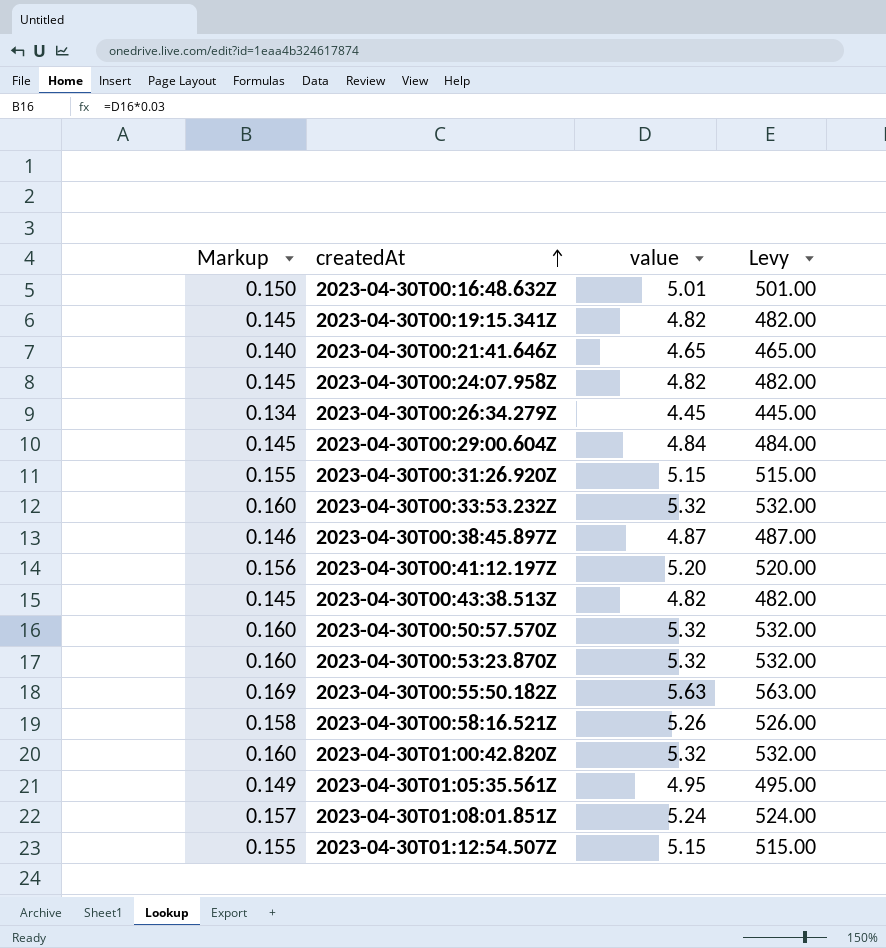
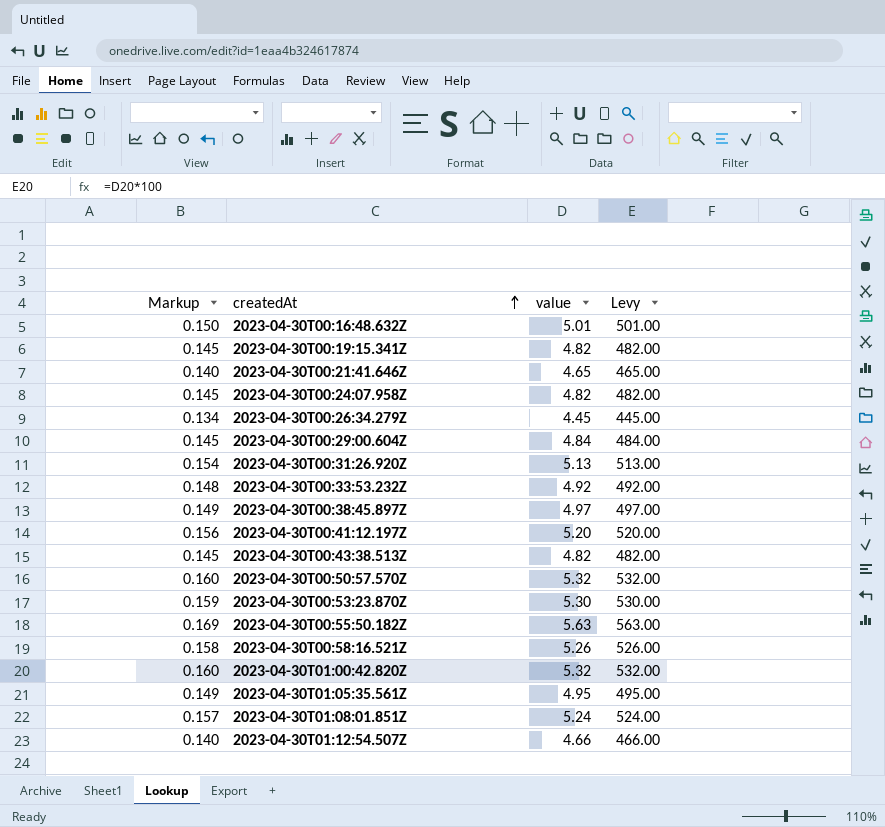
2023-04-30T00:31:26.920Z | Markup: 0.155 -> 0.154
2023-04-30T00:31:26.920Z | value: 5.15 -> 5.13
2023-04-30T00:31:26.920Z | Levy: 515.00 -> 513.00
2023-04-30T00:33:53.232Z | Markup: 0.160 -> 0.148
2023-04-30T00:33:53.232Z | value: 5.32 -> 4.92
2023-04-30T00:33:53.232Z | Levy: 532.00 -> 492.00
2023-04-30T00:38:45.897Z | Markup: 0.146 -> 0.149
2023-04-30T00:38:45.897Z | value: 4.87 -> 4.97
2023-04-30T00:38:45.897Z | Levy: 487.00 -> 497.00
2023-04-30T00:53:23.870Z | Markup: 0.160 -> 0.159
2023-04-30T00:53:23.870Z | value: 5.32 -> 5.30
2023-04-30T00:53:23.870Z | Levy: 532.00 -> 530.00
2023-04-30T01:12:54.507Z | Markup: 0.155 -> 0.140
2023-04-30T01:12:54.507Z | value: 5.15 -> 4.66
2023-04-30T01:12:54.507Z | Levy: 515.00 -> 466.00

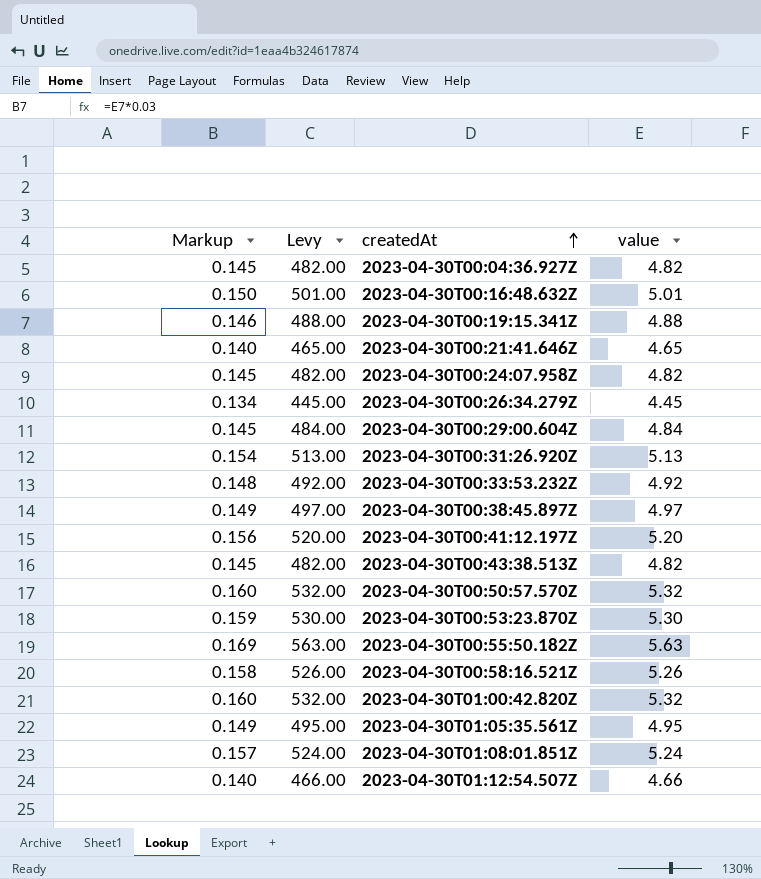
column Levy | position: 4 -> 2
row 2023-04-30T00:04:36.927Z: none -> 0.145 | 482.00 | 4.82
2023-04-30T00:19:15.341Z | Markup: 0.145 -> 0.146
2023-04-30T00:19:15.341Z | Levy: 482.00 -> 488.00
2023-04-30T00:19:15.341Z | value: 4.82 -> 4.88

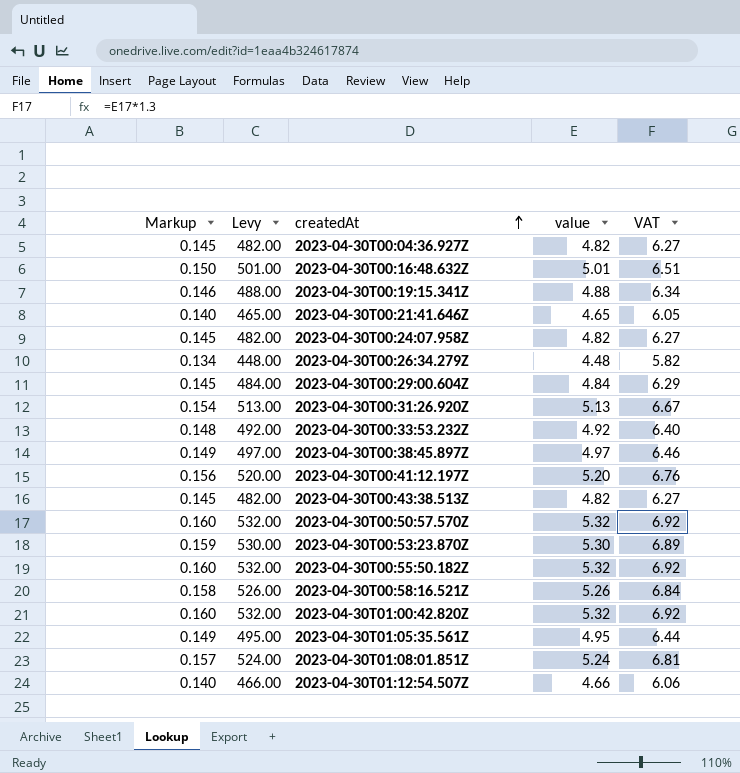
column VAT | formula: none -> [value] * 1.3
2023-04-30T00:26:34.279Z | Levy: 445.00 -> 448.00
2023-04-30T00:26:34.279Z | value: 4.45 -> 4.48
2023-04-30T00:55:50.182Z | Markup: 0.169 -> 0.160
2023-04-30T00:55:50.182Z | Levy: 563.00 -> 532.00
2023-04-30T00:55:50.182Z | value: 5.63 -> 5.32

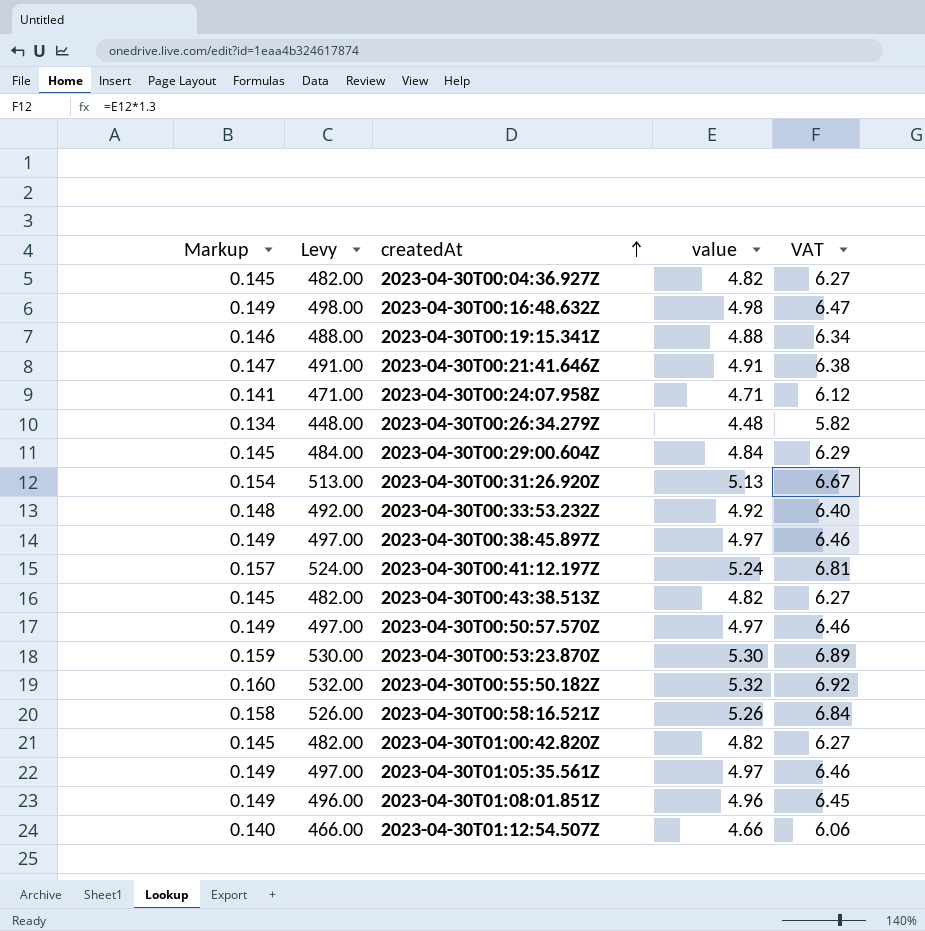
2023-04-30T00:16:48.632Z | Markup: 0.150 -> 0.149
2023-04-30T00:16:48.632Z | Levy: 501.00 -> 498.00
2023-04-30T00:16:48.632Z | value: 5.01 -> 4.98
2023-04-30T00:16:48.632Z | VAT: 6.51 -> 6.47
2023-04-30T00:21:41.646Z | Markup: 0.140 -> 0.147
2023-04-30T00:21:41.646Z | Levy: 465.00 -> 491.00
2023-04-30T00:21:41.646Z | value: 4.65 -> 4.91
2023-04-30T00:21:41.646Z | VAT: 6.05 -> 6.38
2023-04-30T00:24:07.958Z | Markup: 0.145 -> 0.141
2023-04-30T00:24:07.958Z | Levy: 482.00 -> 471.00
2023-04-30T00:24:07.958Z | value: 4.82 -> 4.71
2023-04-30T00:24:07.958Z | VAT: 6.27 -> 6.12
2023-04-30T00:41:12.197Z | Markup: 0.156 -> 0.157
2023-04-30T00:41:12.197Z | Levy: 520.00 -> 524.00
2023-04-30T00:41:12.197Z | value: 5.20 -> 5.24
2023-04-30T00:41:12.197Z | VAT: 6.76 -> 6.81
2023-04-30T00:50:57.570Z | Markup: 0.160 -> 0.149
2023-04-30T00:50:57.570Z | Levy: 532.00 -> 497.00
2023-04-30T00:50:57.570Z | value: 5.32 -> 4.97
2023-04-30T00:50:57.570Z | VAT: 6.92 -> 6.46
2023-04-30T01:00:42.820Z | Markup: 0.160 -> 0.145
2023-04-30T01:00:42.820Z | Levy: 532.00 -> 482.00
2023-04-30T01:00:42.820Z | value: 5.32 -> 4.82
2023-04-30T01:00:42.820Z | VAT: 6.92 -> 6.27
2023-04-30T01:05:35.561Z | Levy: 495.00 -> 497.00
2023-04-30T01:05:35.561Z | value: 4.95 -> 4.97
2023-04-30T01:05:35.561Z | VAT: 6.44 -> 6.46
2023-04-30T01:08:01.851Z | Markup: 0.157 -> 0.149
2023-04-30T01:08:01.851Z | Levy: 524.00 -> 496.00
2023-04-30T01:08:01.851Z | value: 5.24 -> 4.96
2023-04-30T01:08:01.851Z | VAT: 6.81 -> 6.45

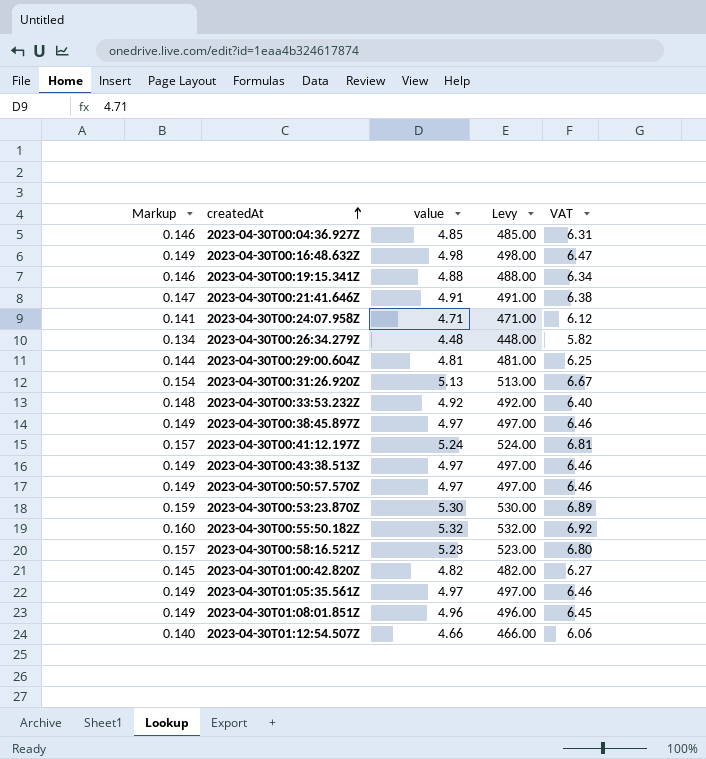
column Levy | position: 2 -> 4
2023-04-30T00:04:36.927Z | Markup: 0.145 -> 0.146
2023-04-30T00:04:36.927Z | value: 4.82 -> 4.85
2023-04-30T00:04:36.927Z | Levy: 482.00 -> 485.00
2023-04-30T00:04:36.927Z | VAT: 6.27 -> 6.31
2023-04-30T00:29:00.604Z | Markup: 0.145 -> 0.144
2023-04-30T00:29:00.604Z | value: 4.84 -> 4.81
2023-04-30T00:29:00.604Z | Levy: 484.00 -> 481.00
2023-04-30T00:29:00.604Z | VAT: 6.29 -> 6.25
2023-04-30T00:43:38.513Z | Markup: 0.145 -> 0.149
2023-04-30T00:43:38.513Z | value: 4.82 -> 4.97
2023-04-30T00:43:38.513Z | Levy: 482.00 -> 497.00
2023-04-30T00:43:38.513Z | VAT: 6.27 -> 6.46
2023-04-30T00:58:16.521Z | Markup: 0.158 -> 0.157
2023-04-30T00:58:16.521Z | value: 5.26 -> 5.23
2023-04-30T00:58:16.521Z | Levy: 526.00 -> 523.00
2023-04-30T00:58:16.521Z | VAT: 6.84 -> 6.80

